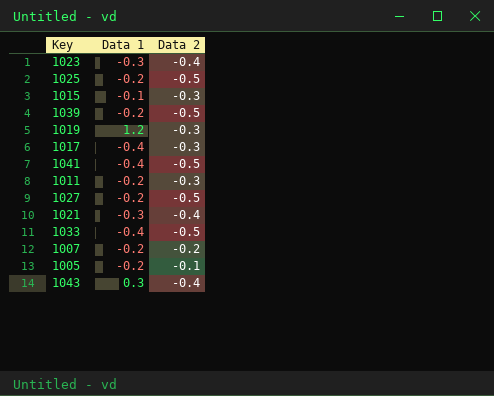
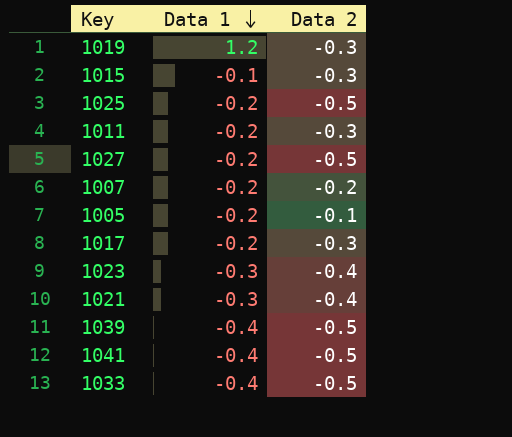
row order: none -> Data 1 descending
row 1043: 0.3 | -0.4 -> none
1017 | Data 1: -0.4 -> -0.2
1039 | Data 1: -0.2 -> -0.4

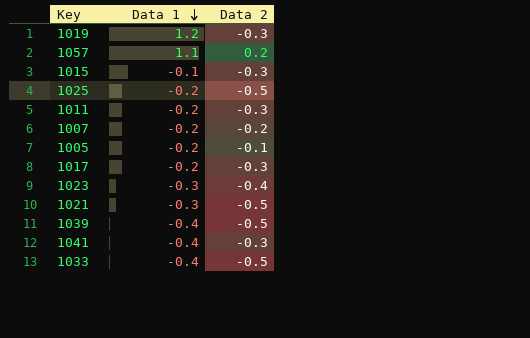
row 1027: -0.2 | -0.5 -> none
row 1057: none -> 1.1 | 0.2
1021 | Data 2: -0.4 -> -0.5
1041 | Data 2: -0.5 -> -0.3

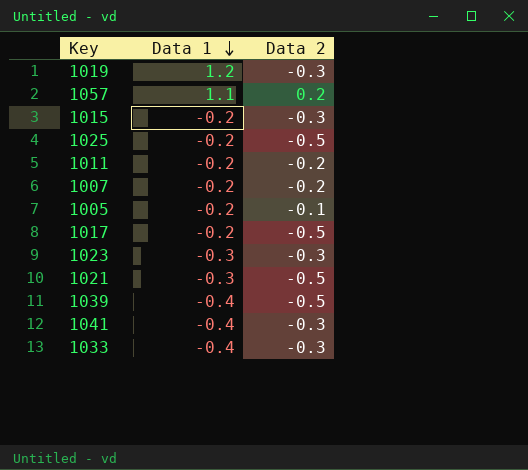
1015 | Data 1: -0.1 -> -0.2
1011 | Data 2: -0.3 -> -0.2
1017 | Data 2: -0.3 -> -0.5
1023 | Data 2: -0.4 -> -0.3
1033 | Data 2: -0.5 -> -0.3

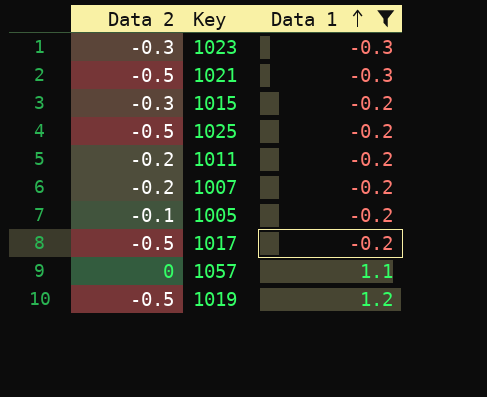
filter: none -> Data 1 != -0.4
row order: Data 1 descending -> Data 1 ascending
column Data 2 | position: 3 -> 1
1057 | Data 2: 0.2 -> 0
1019 | Data 2: -0.3 -> -0.5

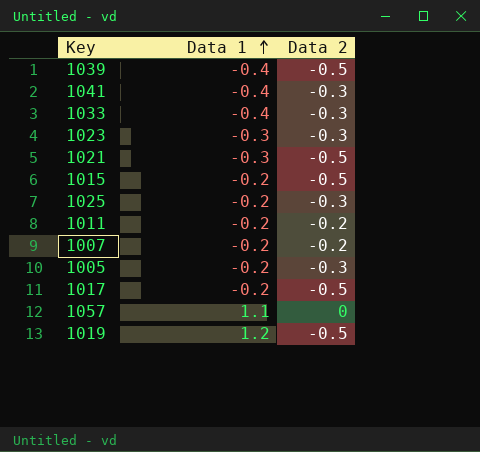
filter: Data 1 != -0.4 -> none
column Data 2 | position: 1 -> 3
1015 | Data 2: -0.3 -> -0.5
1025 | Data 2: -0.5 -> -0.3
1005 | Data 2: -0.1 -> -0.3

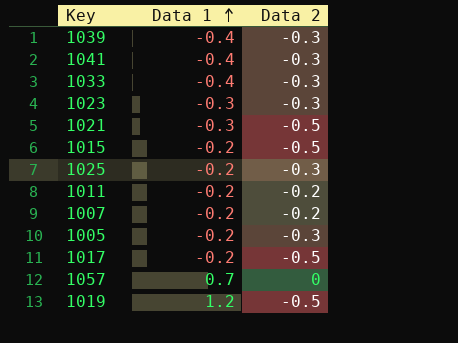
1039 | Data 2: -0.5 -> -0.3
1057 | Data 1: 1.1 -> 0.7

